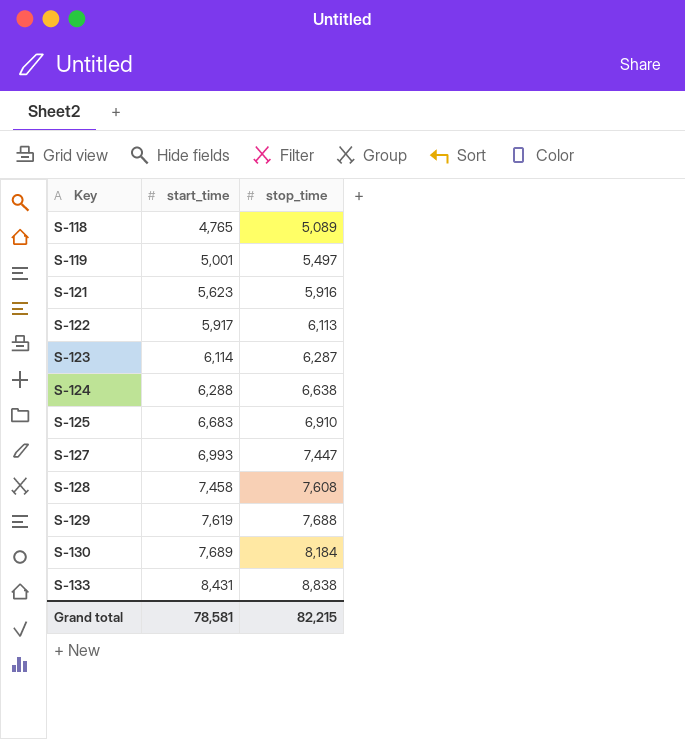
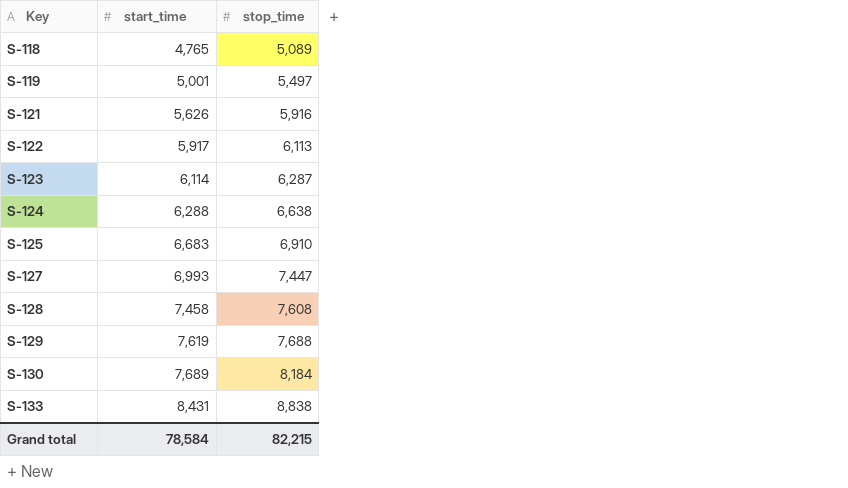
S-121 | start_time: 5,623 -> 5,626
Grand total | start_time: 78,581 -> 78,584

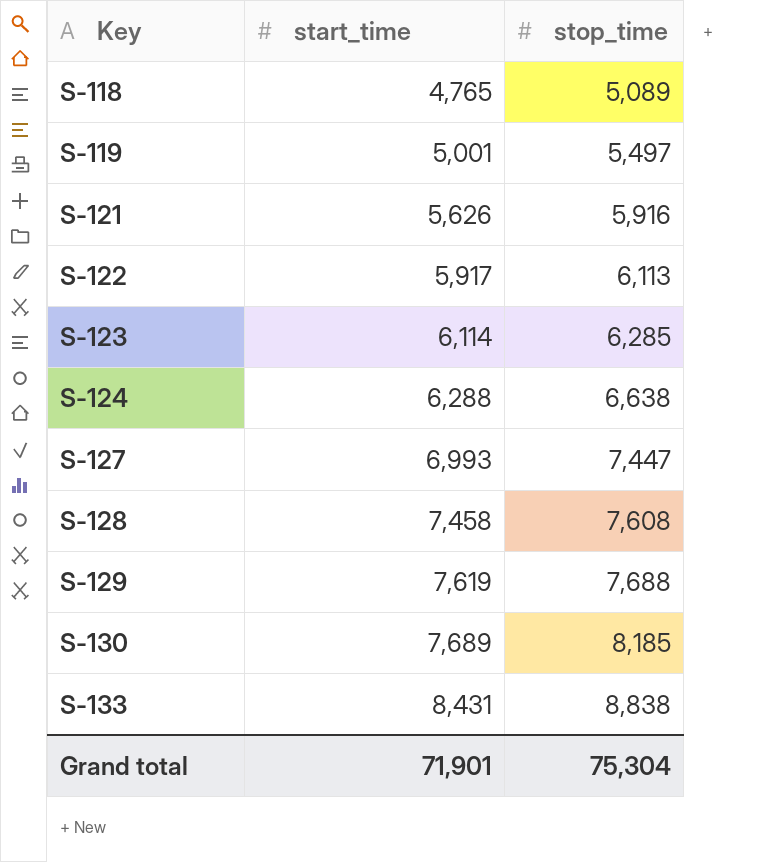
row S-125: 6,683 | 6,910 -> none
S-123 | stop_time: 6,287 -> 6,285
S-130 | stop_time: 8,184 -> 8,185
Grand total | start_time: 78,584 -> 71,901
Grand total | stop_time: 82,215 -> 75,304

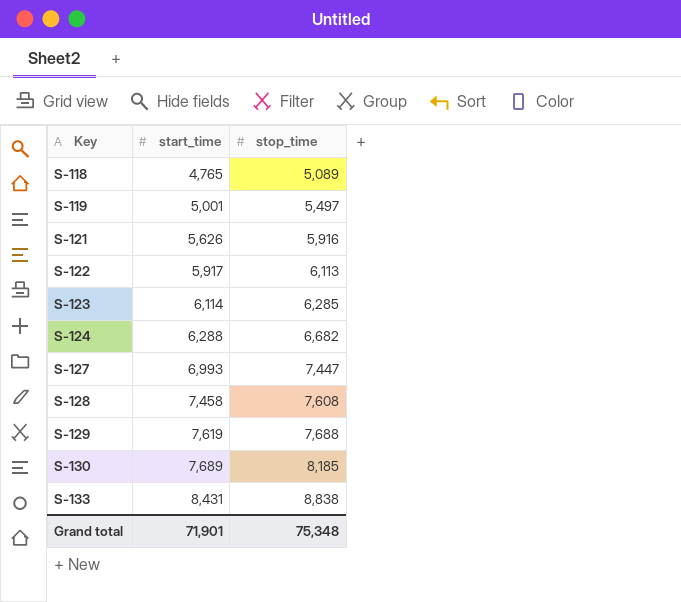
S-124 | stop_time: 6,638 -> 6,682
Grand total | stop_time: 75,304 -> 75,348

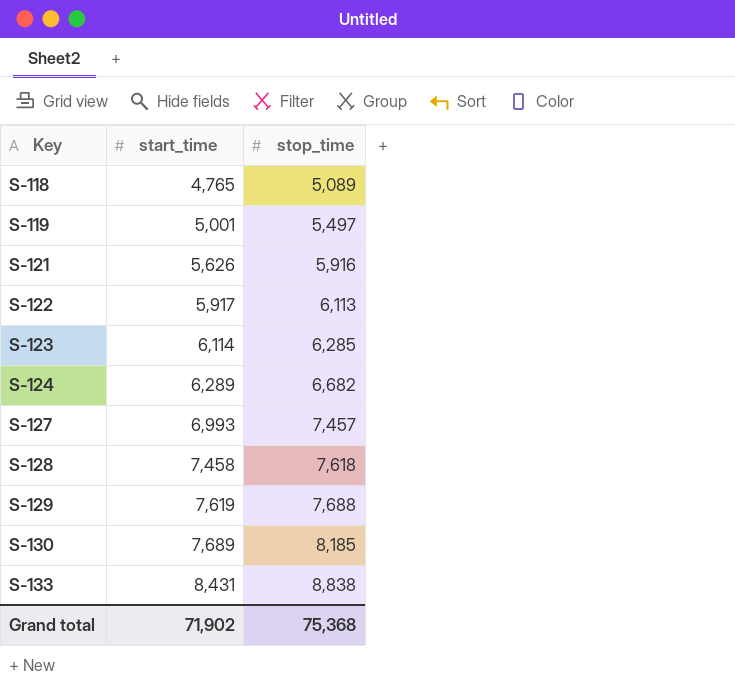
S-124 | start_time: 6,288 -> 6,289
S-127 | stop_time: 7,447 -> 7,457
S-128 | stop_time: 7,608 -> 7,618
Grand total | start_time: 71,901 -> 71,902
Grand total | stop_time: 75,348 -> 75,368

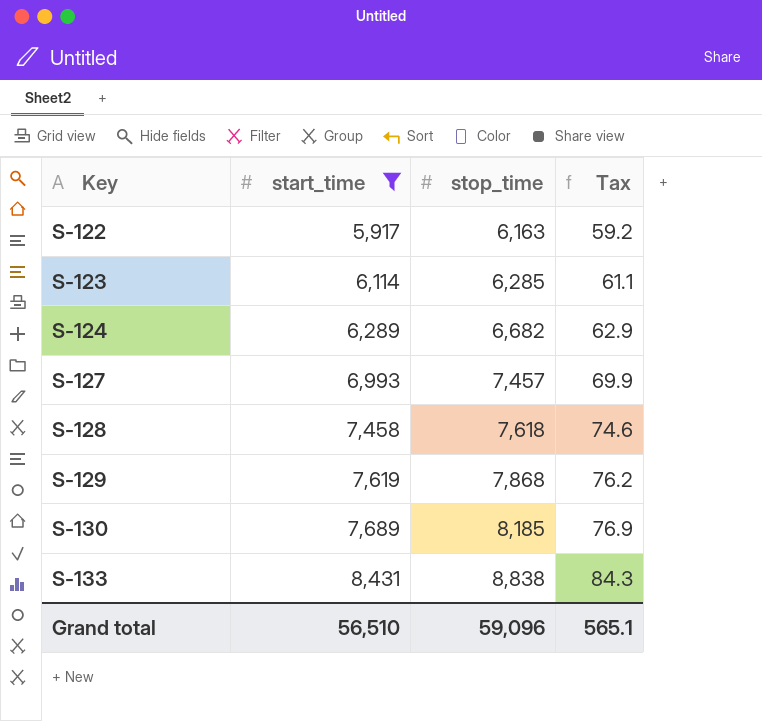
filter: none -> start_time >= 5,917
column Tax | formula: none -> [start_time] * 0.01
S-122 | stop_time: 6,113 -> 6,163
S-129 | stop_time: 7,688 -> 7,868
Grand total | start_time: 71,902 -> 56,510
Grand total | stop_time: 75,368 -> 59,096

